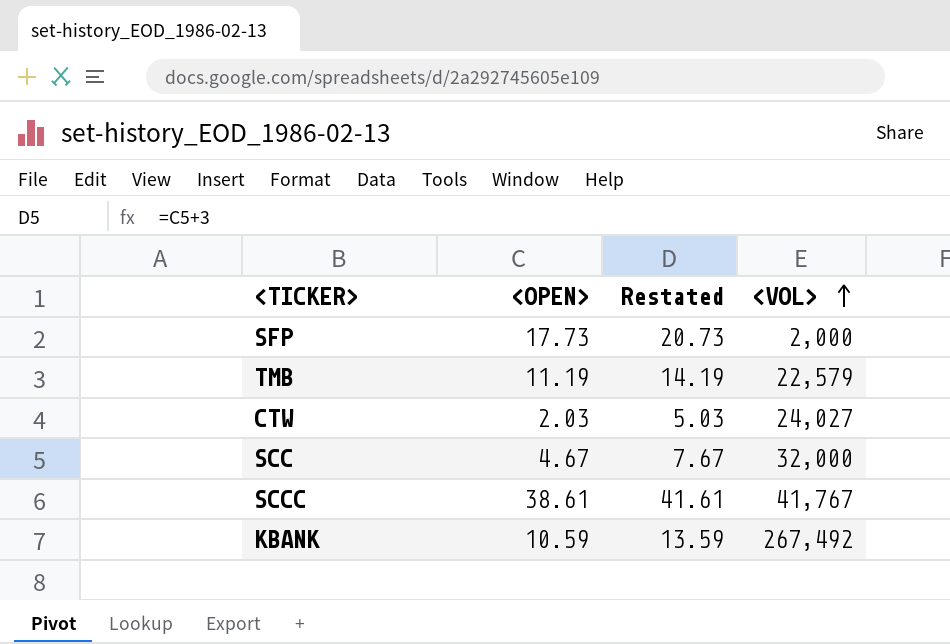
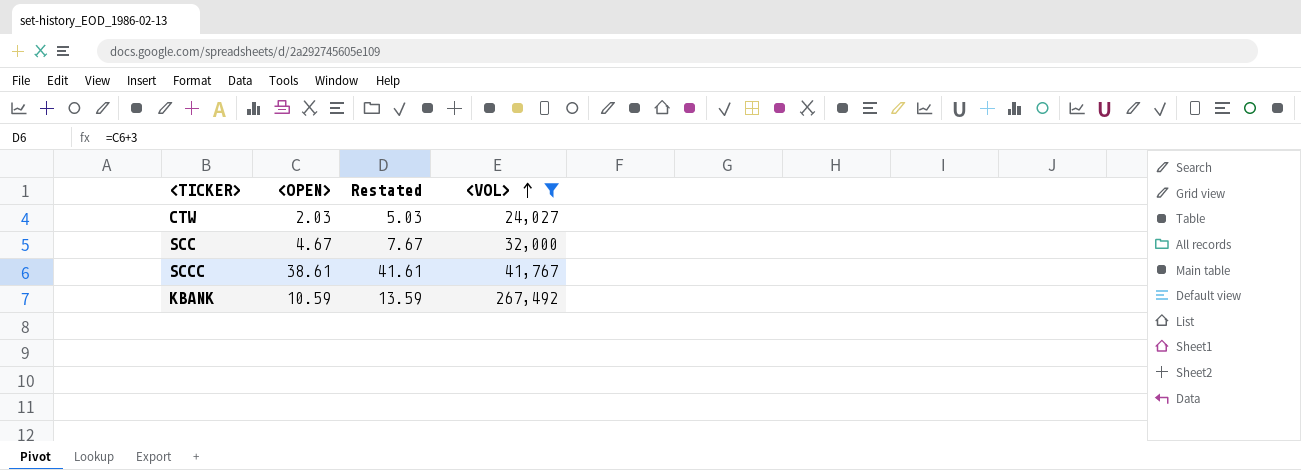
filter: none -> <VOL> >= 24,027

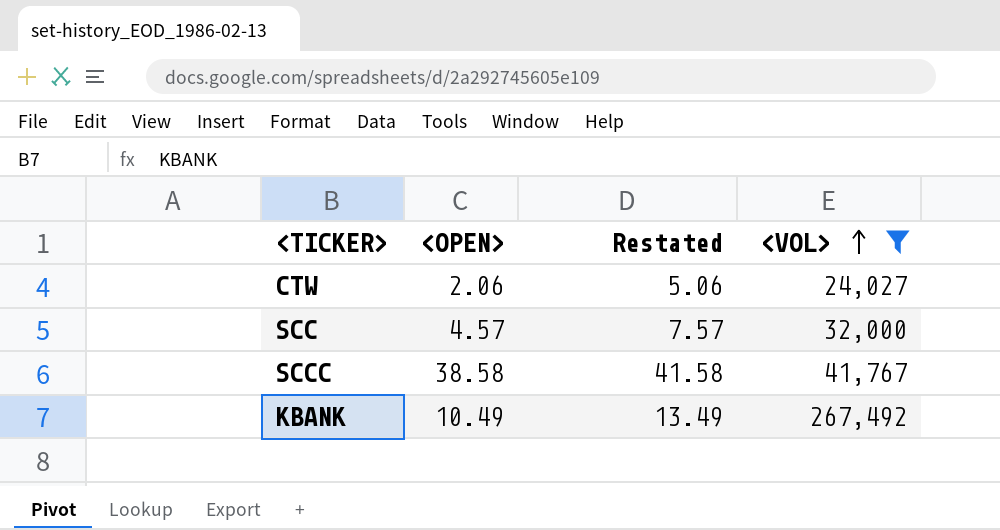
CTW | <OPEN>: 2.03 -> 2.06
CTW | Restated: 5.03 -> 5.06
SCC | <OPEN>: 4.67 -> 4.57
SCC | Restated: 7.67 -> 7.57
SCCC | <OPEN>: 38.61 -> 38.58
SCCC | Restated: 41.61 -> 41.58
KBANK | <OPEN>: 10.59 -> 10.49
KBANK | Restated: 13.59 -> 13.49

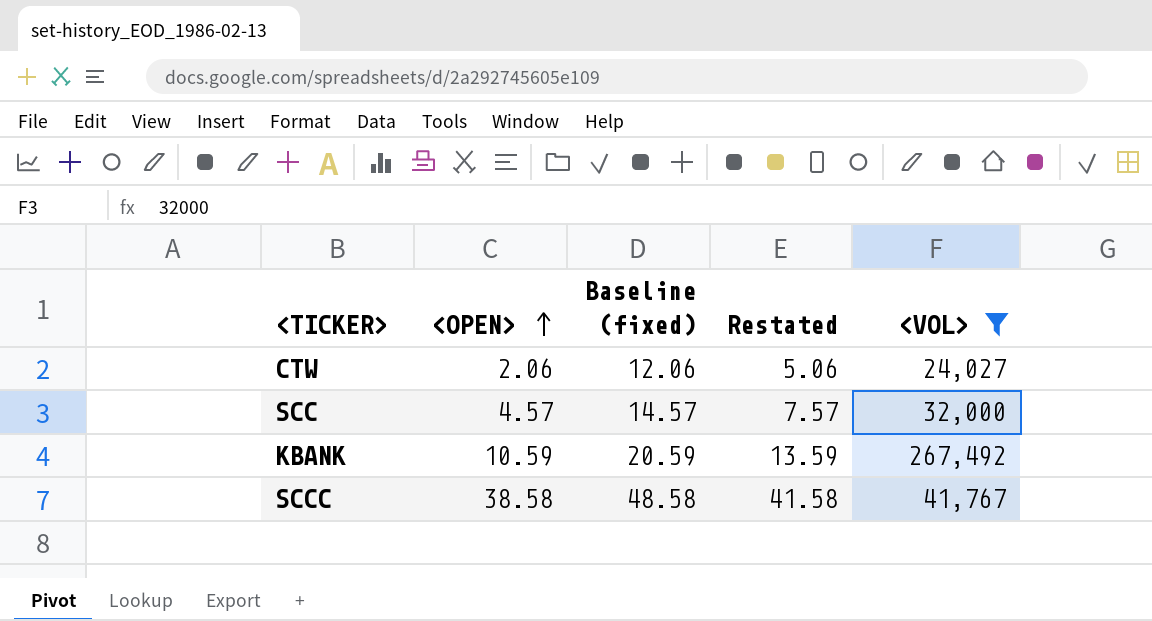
row order: <VOL> ascending -> <OPEN> ascending
column Baseline (fixed) | formula: none -> [<OPEN>] + 10
KBANK | <OPEN>: 10.49 -> 10.59
KBANK | Restated: 13.49 -> 13.59

